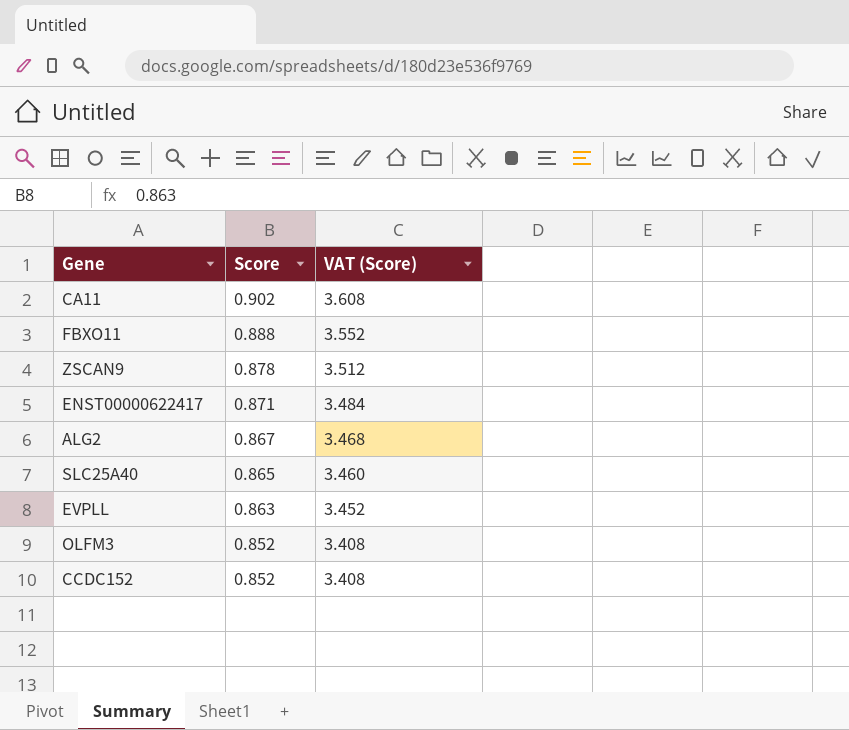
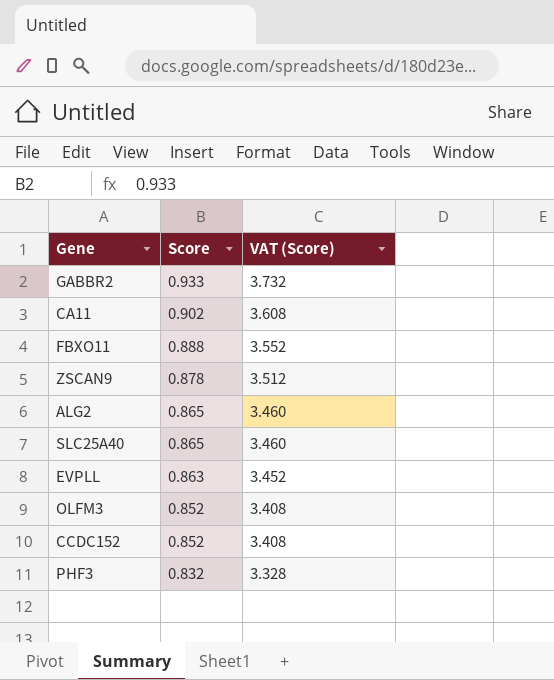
row ENST00000622417: 0.871 | 3.484 -> none
row GABBR2: none -> 0.933 | 3.732
ALG2 | Score: 0.867 -> 0.865
ALG2 | VAT (Score): 3.468 -> 3.460
row PHF3: none -> 0.832 | 3.328

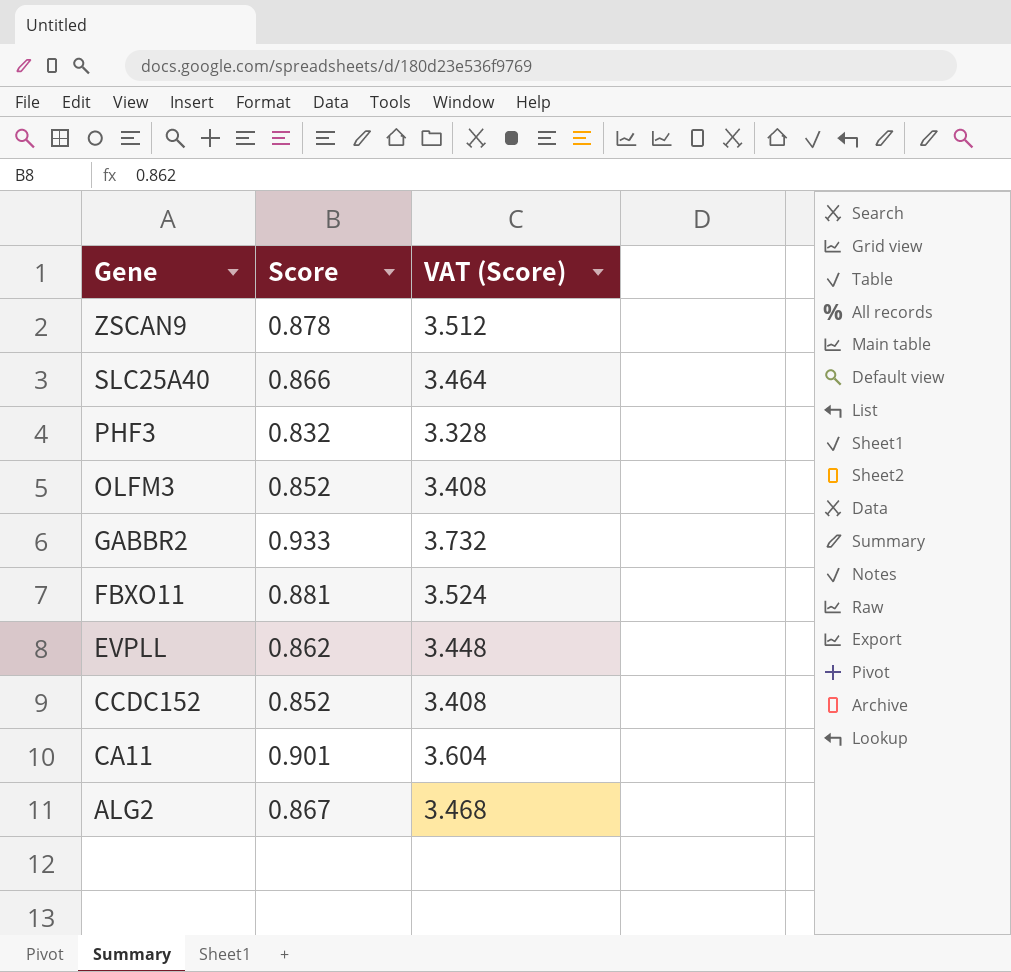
row order: Score descending -> Gene descending
SLC25A40 | Score: 0.865 -> 0.866
SLC25A40 | VAT (Score): 3.460 -> 3.464
FBXO11 | Score: 0.888 -> 0.881
FBXO11 | VAT (Score): 3.552 -> 3.524
EVPLL | Score: 0.863 -> 0.862
EVPLL | VAT (Score): 3.452 -> 3.448
CA11 | Score: 0.902 -> 0.901
CA11 | VAT (Score): 3.608 -> 3.604
ALG2 | Score: 0.865 -> 0.867
ALG2 | VAT (Score): 3.460 -> 3.468

